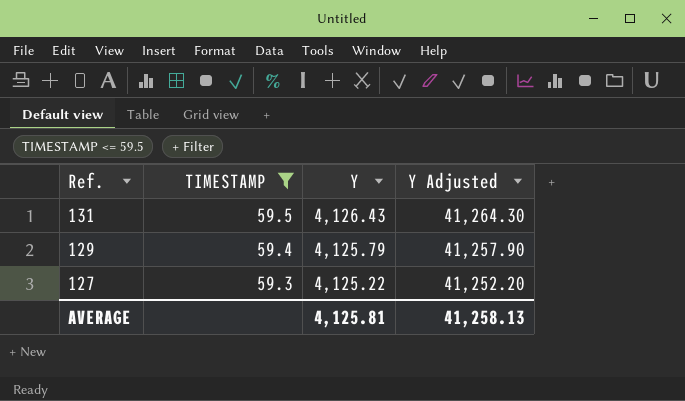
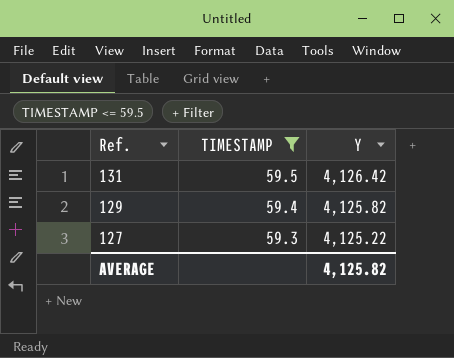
column Y Adjusted | formula: [Y] * 10 -> none
131 | Y: 4,126.43 -> 4,126.42
129 | Y: 4,125.79 -> 4,125.82
AVERAGE | Y: 4,125.81 -> 4,125.82

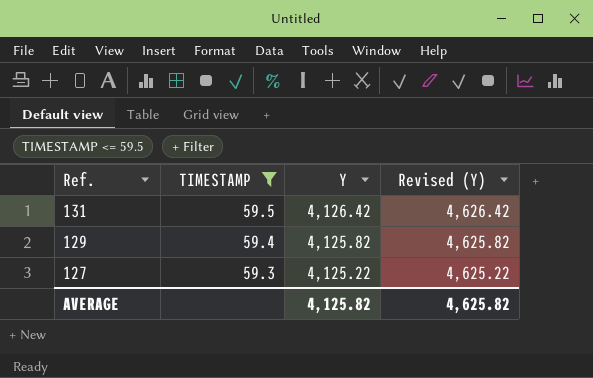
column Revised (Y) | formula: none -> [Y] + 500

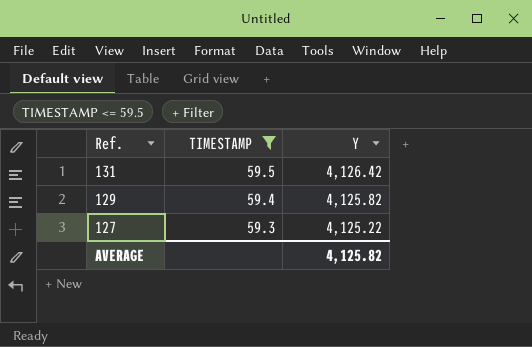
column Revised (Y) | formula: [Y] + 500 -> none

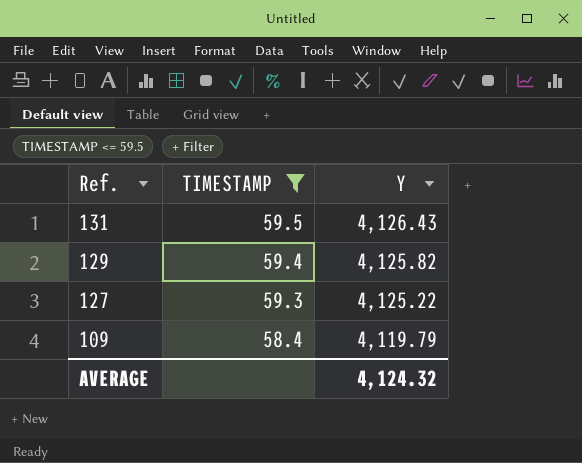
131 | Y: 4,126.42 -> 4,126.43
row 109: none -> 58.4 | 4,119.79
AVERAGE | Y: 4,125.82 -> 4,124.32

